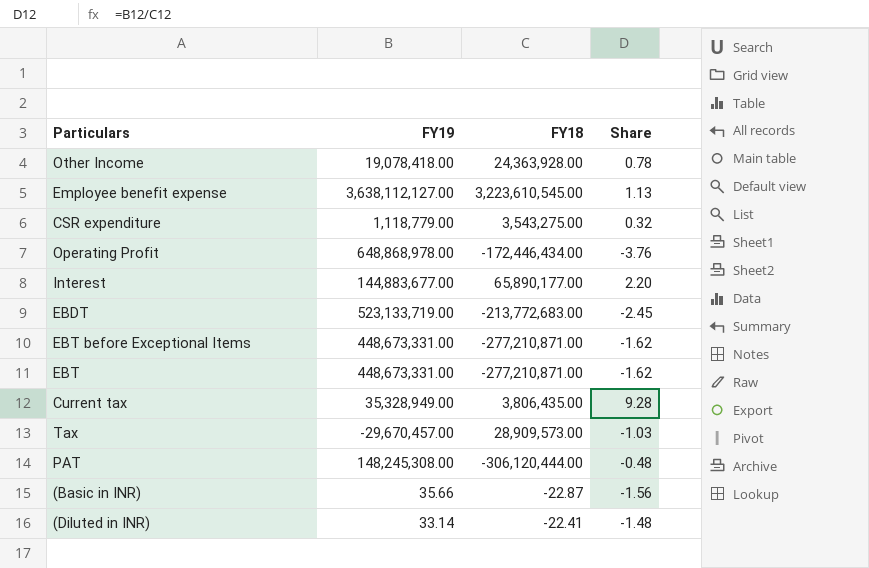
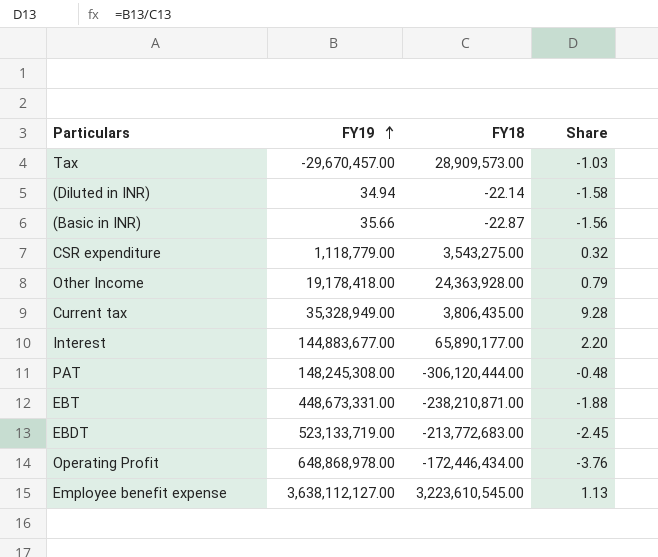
row order: none -> FY19 ascending
row EBT before Exceptional Items: 448,673,331.00 | -277,210,871.00 | -1.62 -> none
(Diluted in INR) | FY19: 33.14 -> 34.94
(Diluted in INR) | FY18: -22.41 -> -22.14
(Diluted in INR) | Share: -1.48 -> -1.58
Other Income | FY19: 19,078,418.00 -> 19,178,418.00
Other Income | Share: 0.78 -> 0.79
EBT | FY18: -277,210,871.00 -> -238,210,871.00
EBT | Share: -1.62 -> -1.88

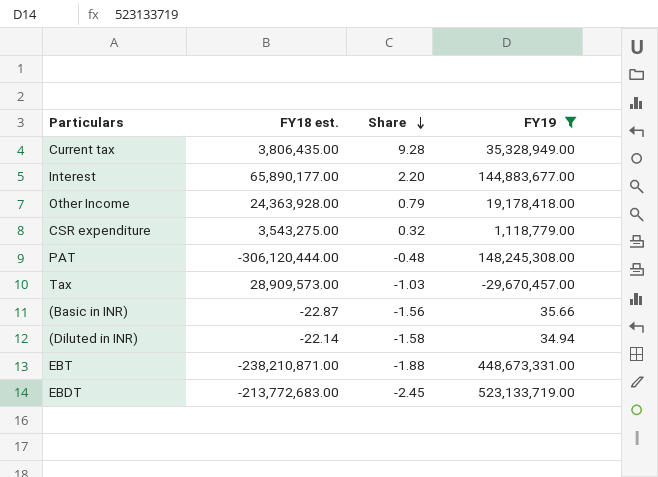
filter: none -> FY19 <= 523,133,719.00
row order: FY19 ascending -> Share descending
column name: FY18 -> FY18 est.
column FY19 | position: 2 -> 4

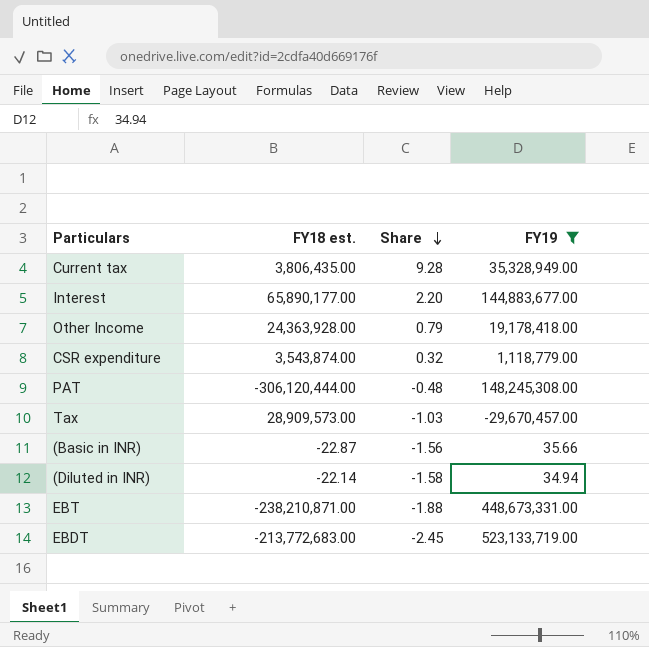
CSR expenditure | FY18 est.: 3,543,275.00 -> 3,543,874.00

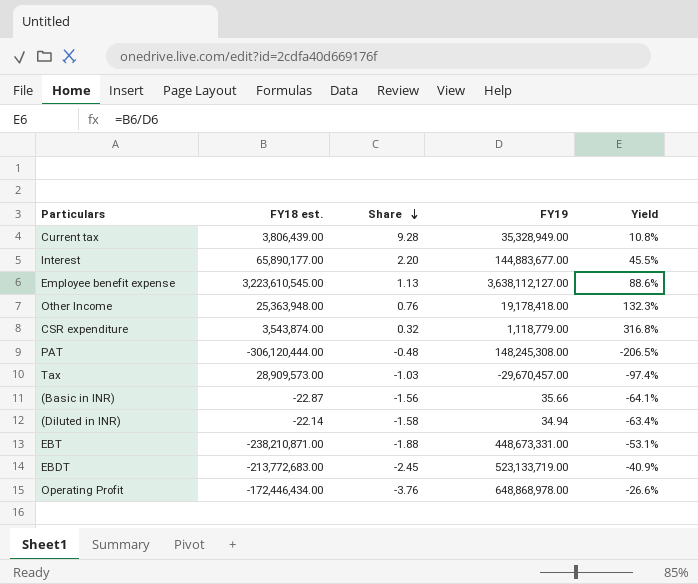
filter: FY19 <= 523,133,719.00 -> none
column Yield | formula: none -> [FY18 est.] / [FY19]
Current tax | FY18 est.: 3,806,435.00 -> 3,806,439.00
Other Income | FY18 est.: 24,363,928.00 -> 25,363,948.00
Other Income | Share: 0.79 -> 0.76

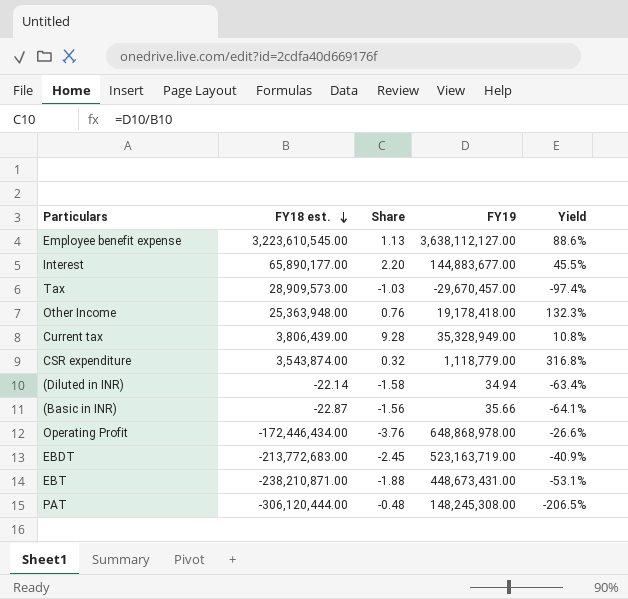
row order: Share descending -> FY18 est. descending
EBDT | FY19: 523,133,719.00 -> 523,163,719.00
EBT | FY19: 448,673,331.00 -> 448,673,431.00

